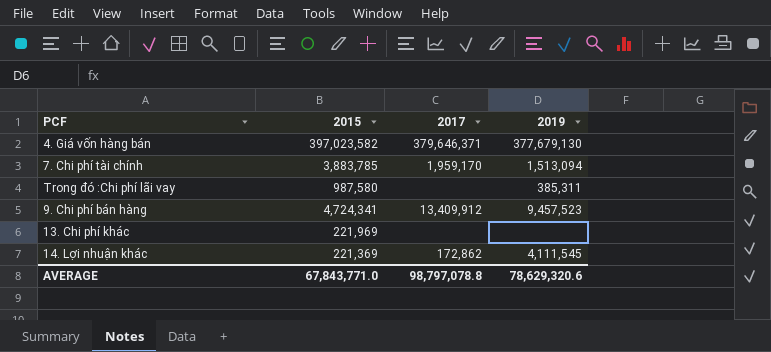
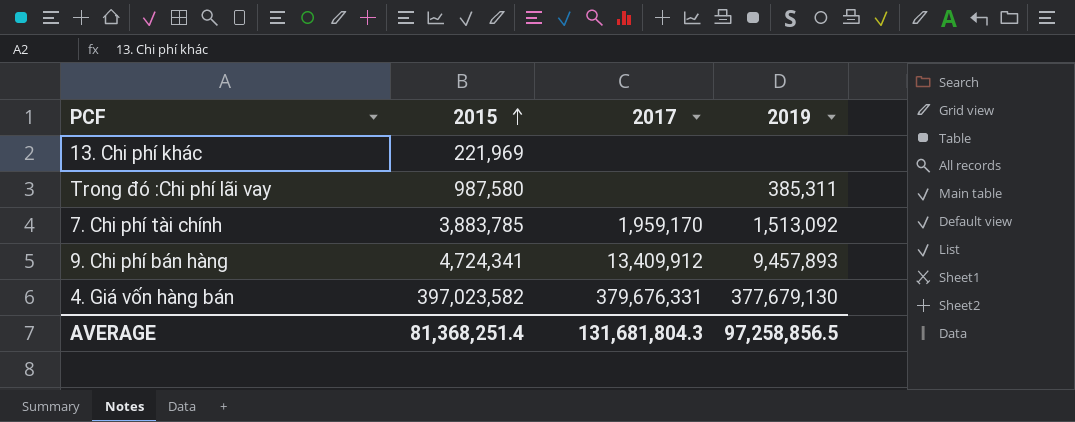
row order: none -> 2015 ascending
row 14. Lợi nhuận khác: 221,369 | 172,862 | 4,111,545 -> none
7. Chi phí tài chính | 2019: 1,513,094 -> 1,513,092
9. Chi phí bán hàng | 2019: 9,457,523 -> 9,457,893
4. Giá vốn hàng bán | 2017: 379,646,371 -> 379,676,331
AVERAGE | 2015: 67,843,771.0 -> 81,368,251.4
AVERAGE | 2017: 98,797,078.8 -> 131,681,804.3
AVERAGE | 2019: 78,629,320.6 -> 97,258,856.5

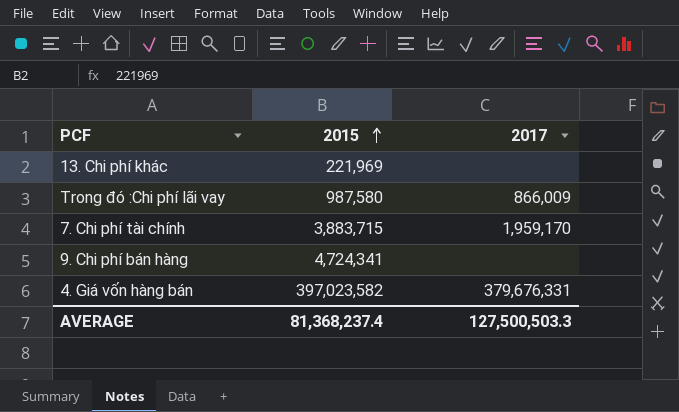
column 2019 | position: 4 -> none
Trong đó :Chi phí lãi vay | 2017: none -> 866,009
7. Chi phí tài chính | 2015: 3,883,785 -> 3,883,715
9. Chi phí bán hàng | 2017: 13,409,912 -> none
AVERAGE | 2015: 81,368,251.4 -> 81,368,237.4
AVERAGE | 2017: 131,681,804.3 -> 127,500,503.3

